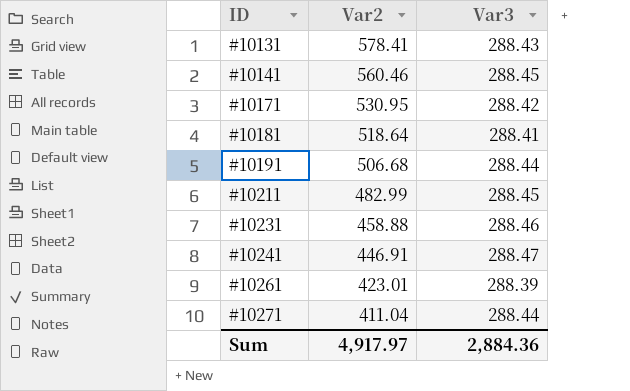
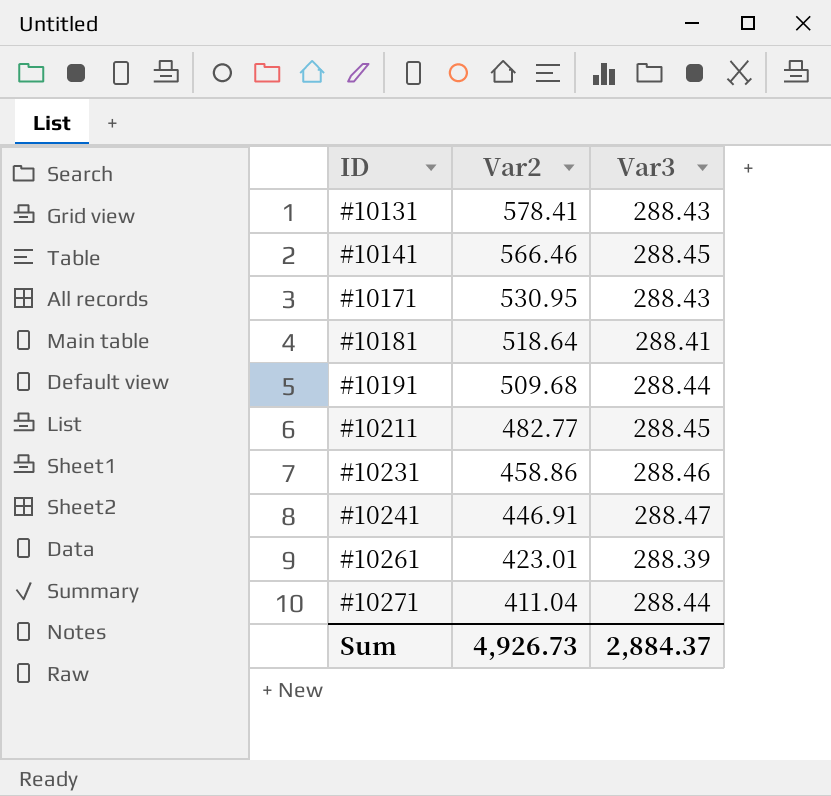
#10141 | Var2: 560.46 -> 566.46
#10171 | Var3: 288.42 -> 288.43
#10191 | Var2: 506.68 -> 509.68
#10211 | Var2: 482.99 -> 482.77
#10231 | Var2: 458.88 -> 458.86
Sum | Var2: 4,917.97 -> 4,926.73
Sum | Var3: 2,884.36 -> 2,884.37

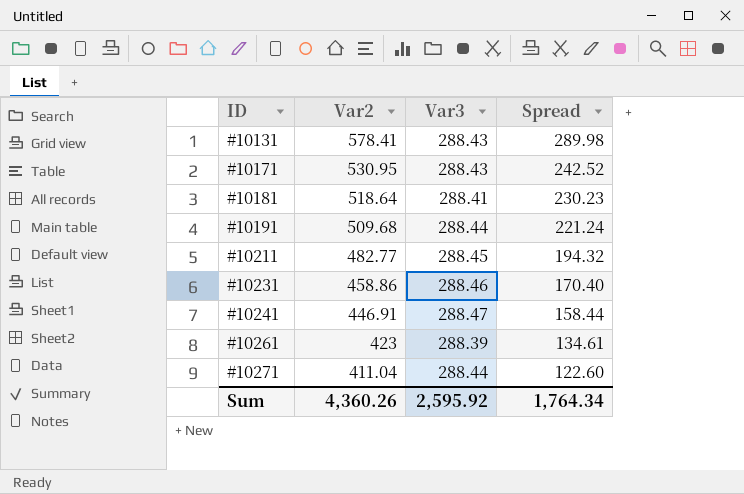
column Spread | formula: none -> [Var2] - [Var3]
row #10141: 566.46 | 288.45 -> none
#10261 | Var2: 423.01 -> 423
Sum | Var2: 4,926.73 -> 4,360.26
Sum | Var3: 2,884.37 -> 2,595.92

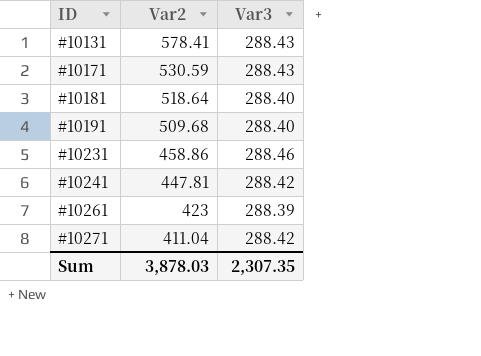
column Spread | formula: [Var2] - [Var3] -> none
row #10211: 482.77 | 288.45 | 194.32 -> none
#10171 | Var2: 530.95 -> 530.59
#10181 | Var3: 288.41 -> 288.40
#10191 | Var3: 288.44 -> 288.40
#10241 | Var2: 446.91 -> 447.81
#10241 | Var3: 288.47 -> 288.42
#10271 | Var3: 288.44 -> 288.42
Sum | Var2: 4,360.26 -> 3,878.03
Sum | Var3: 2,595.92 -> 2,307.35

